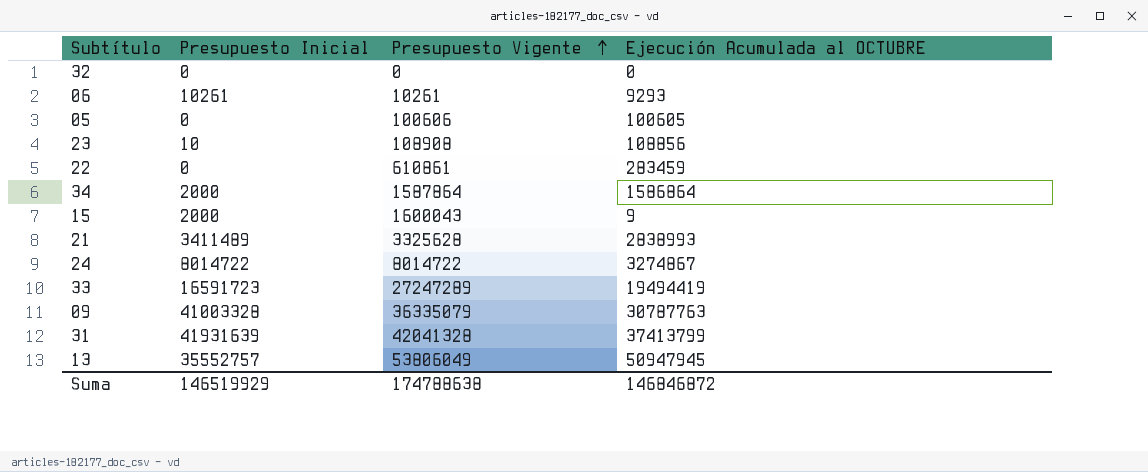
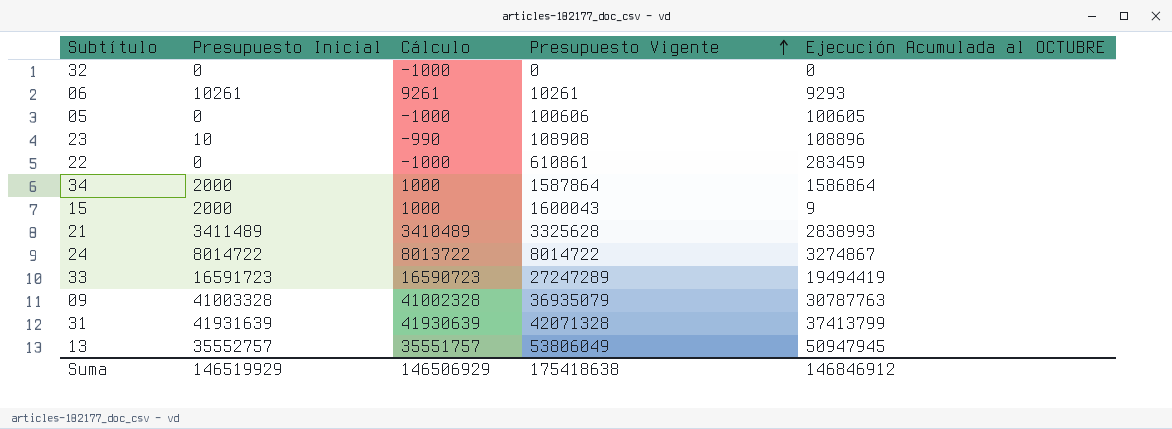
column Cálculo | formula: none -> [Presupuesto Inicial] - 1000
23 | Ejecución Acumulada al OCTUBRE: 108856 -> 108896
09 | Presupuesto Vigente: 36335079 -> 36935079
31 | Presupuesto Vigente: 42041328 -> 42071328
Suma | Presupuesto Vigente: 174788638 -> 175418638
Suma | Ejecución Acumulada al OCTUBRE: 146846872 -> 146846912

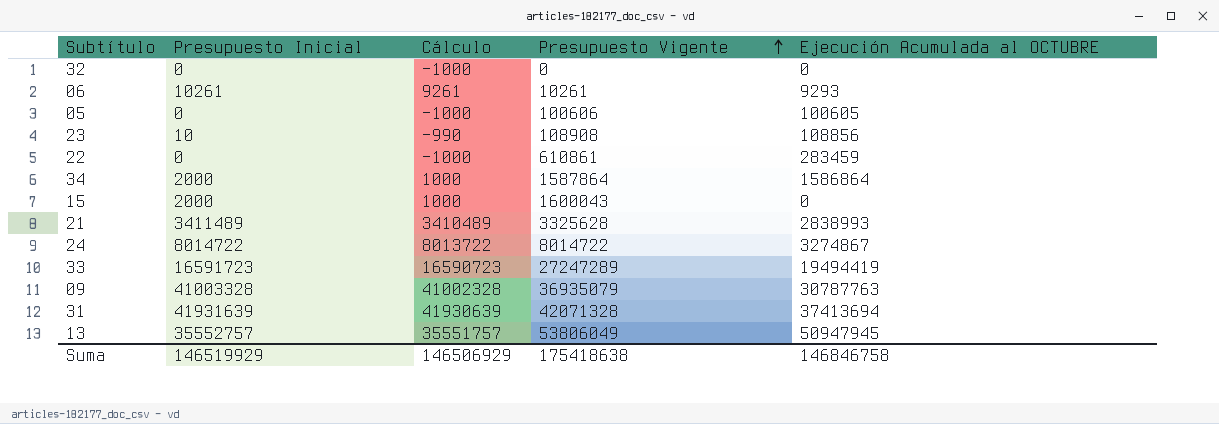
23 | Ejecución Acumulada al OCTUBRE: 108896 -> 108856
15 | Ejecución Acumulada al OCTUBRE: 9 -> 0
31 | Ejecución Acumulada al OCTUBRE: 37413799 -> 37413694
Suma | Ejecución Acumulada al OCTUBRE: 146846912 -> 146846758

